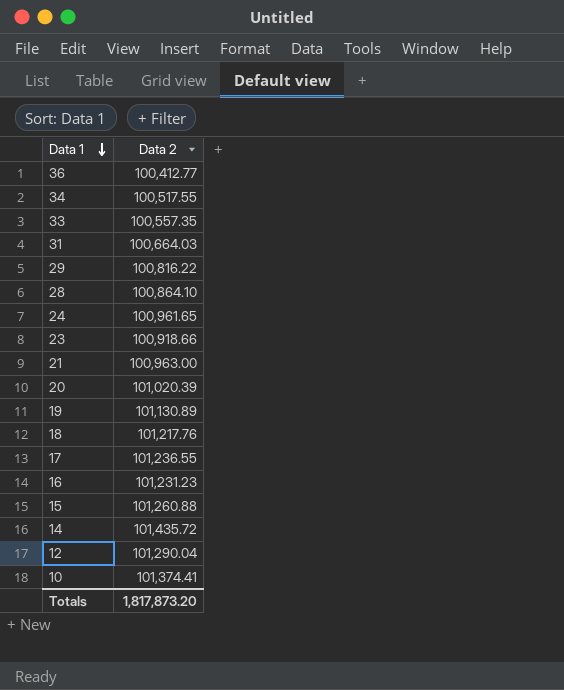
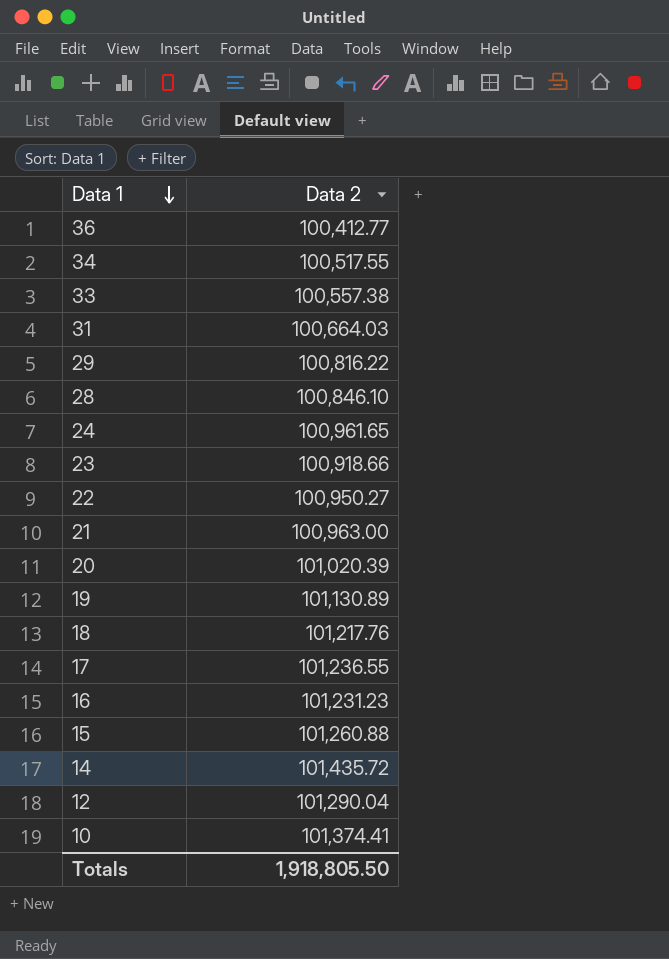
33 | Data 2: 100,557.35 -> 100,557.38
28 | Data 2: 100,864.10 -> 100,846.10
row 22: none -> 100,950.27
Totals | Data 2: 1,817,873.20 -> 1,918,805.50

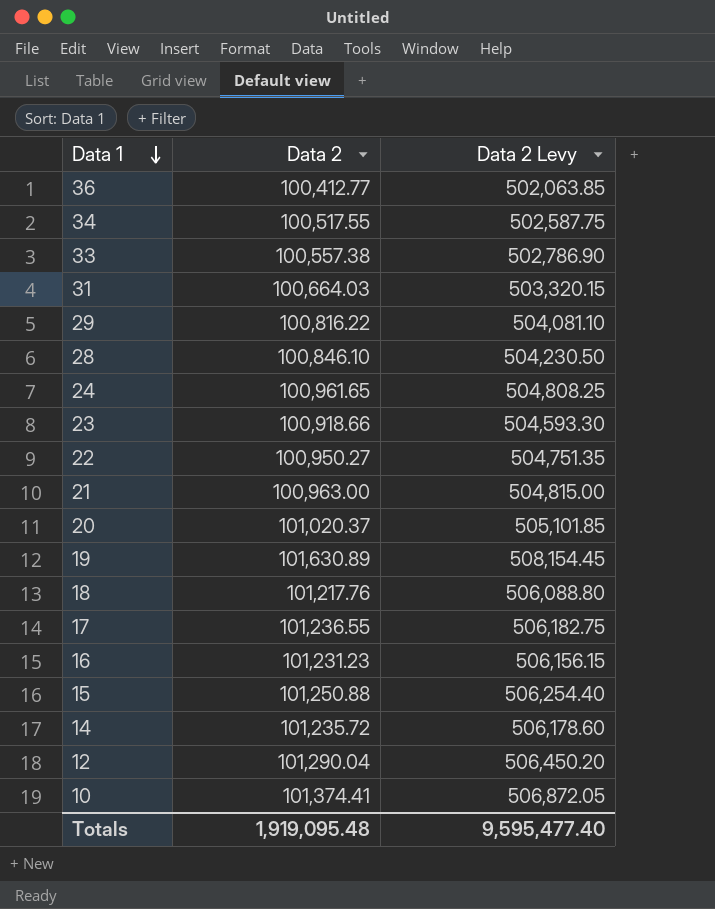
column Data 2 Levy | formula: none -> [Data 2] * 5
20 | Data 2: 101,020.39 -> 101,020.37
19 | Data 2: 101,130.89 -> 101,630.89
15 | Data 2: 101,260.88 -> 101,250.88
14 | Data 2: 101,435.72 -> 101,235.72
Totals | Data 2: 1,918,805.50 -> 1,919,095.48

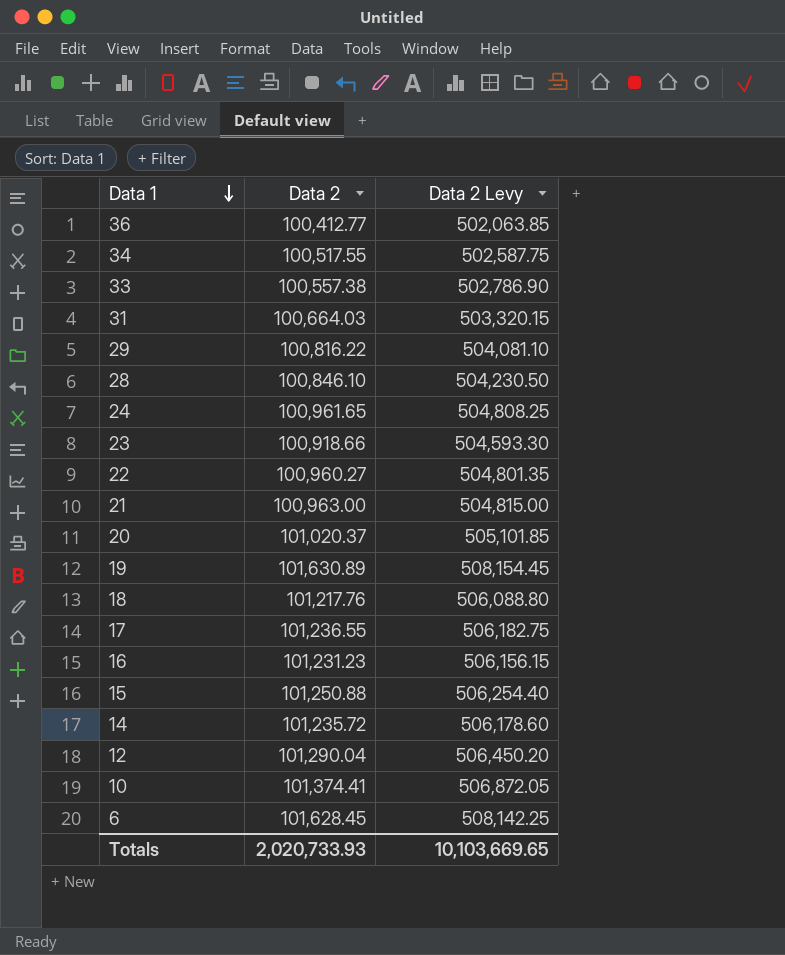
22 | Data 2: 100,950.27 -> 100,960.27
22 | Data 2 Levy: 504,751.35 -> 504,801.35
row 6: none -> 101,628.45 | 508,142.25
Totals | Data 2: 1,919,095.48 -> 2,020,733.93
Totals | Data 2 Levy: 9,595,477.40 -> 10,103,669.65

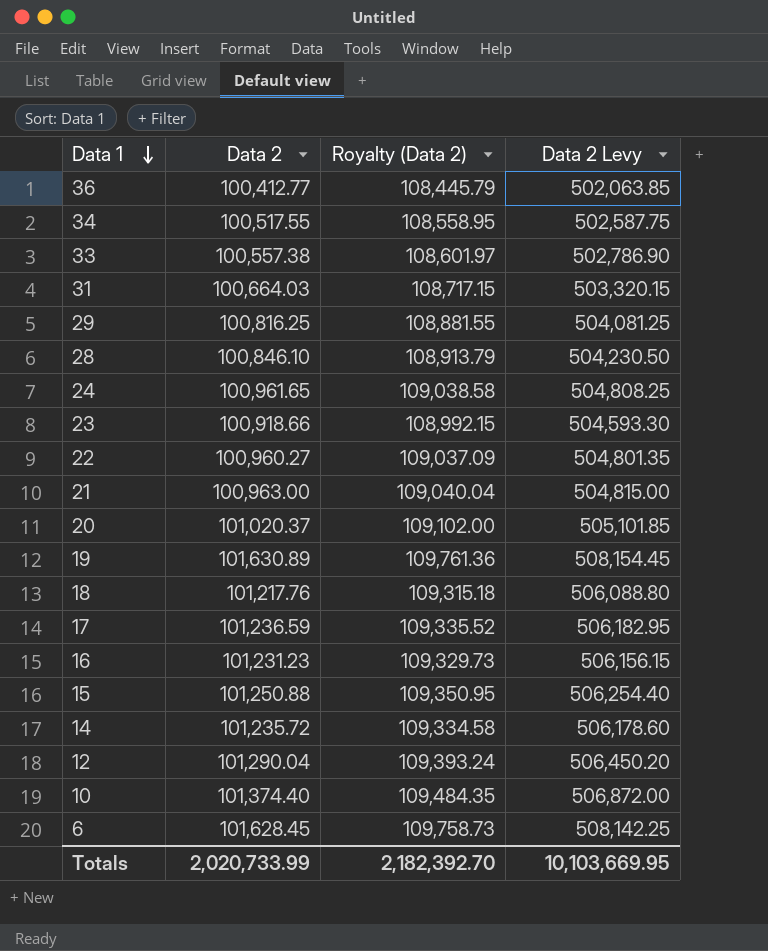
column Royalty (Data 2) | formula: none -> [Data 2] * 1.08
29 | Data 2: 100,816.22 -> 100,816.25
29 | Data 2 Levy: 504,081.10 -> 504,081.25
17 | Data 2: 101,236.55 -> 101,236.59
17 | Data 2 Levy: 506,182.75 -> 506,182.95
10 | Data 2: 101,374.41 -> 101,374.40
10 | Data 2 Levy: 506,872.05 -> 506,872.00
Totals | Data 2: 2,020,733.93 -> 2,020,733.99
Totals | Data 2 Levy: 10,103,669.65 -> 10,103,669.95

